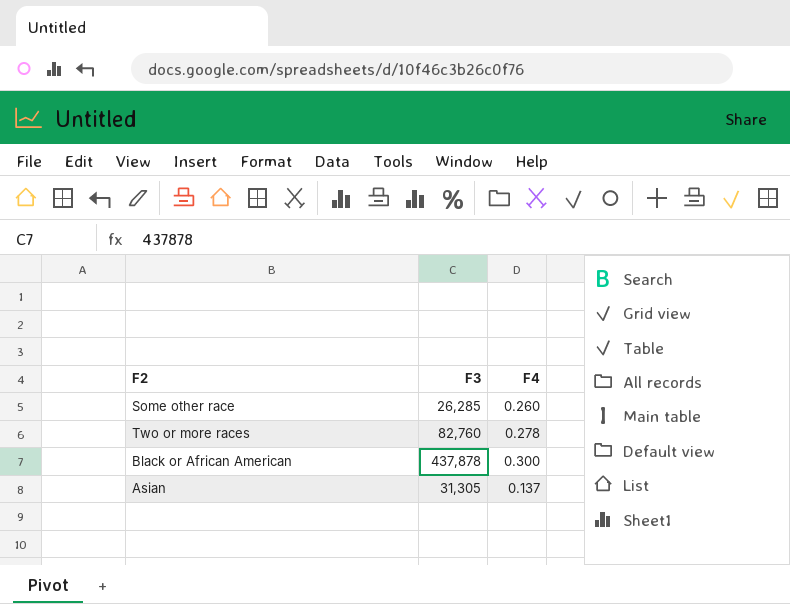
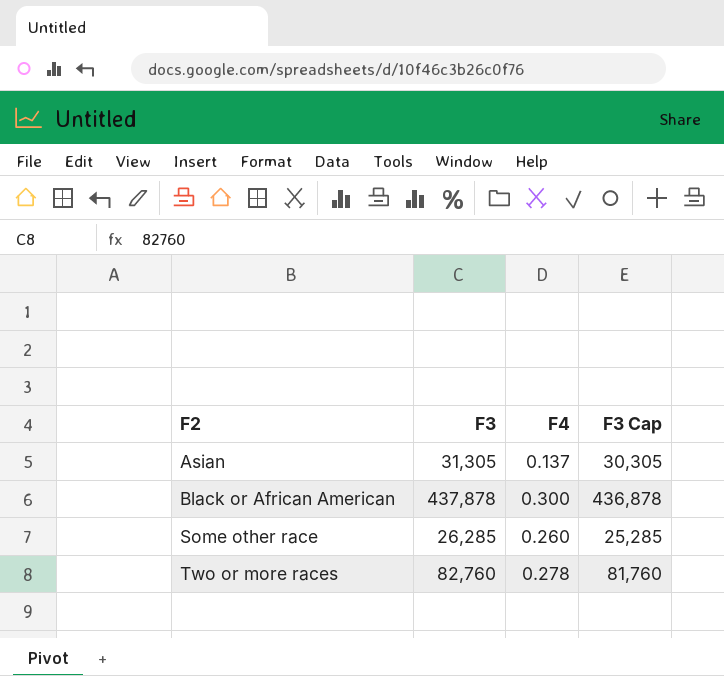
row order: none -> F2 ascending
column F3 Cap | formula: none -> [F3] - 1000

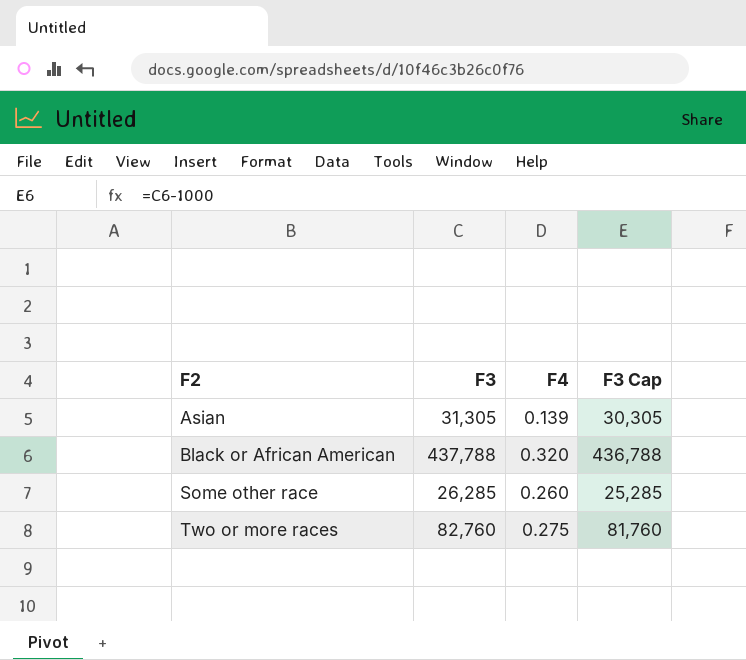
Asian | F4: 0.137 -> 0.139
Black or African American | F3: 437,878 -> 437,788
Black or African American | F4: 0.300 -> 0.320
Black or African American | F3 Cap: 436,878 -> 436,788
Two or more races | F4: 0.278 -> 0.275

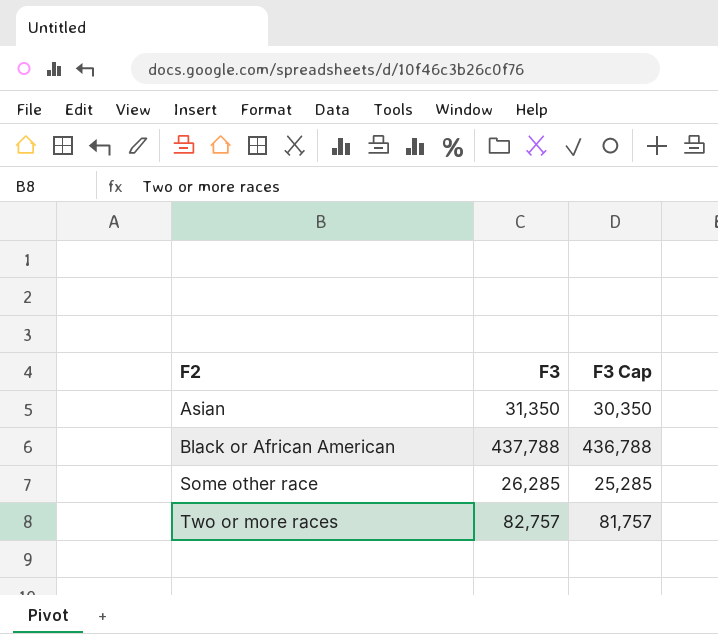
column F4 | position: 3 -> none
Asian | F3: 31,305 -> 31,350
Asian | F3 Cap: 30,305 -> 30,350
Two or more races | F3: 82,760 -> 82,757
Two or more races | F3 Cap: 81,760 -> 81,757

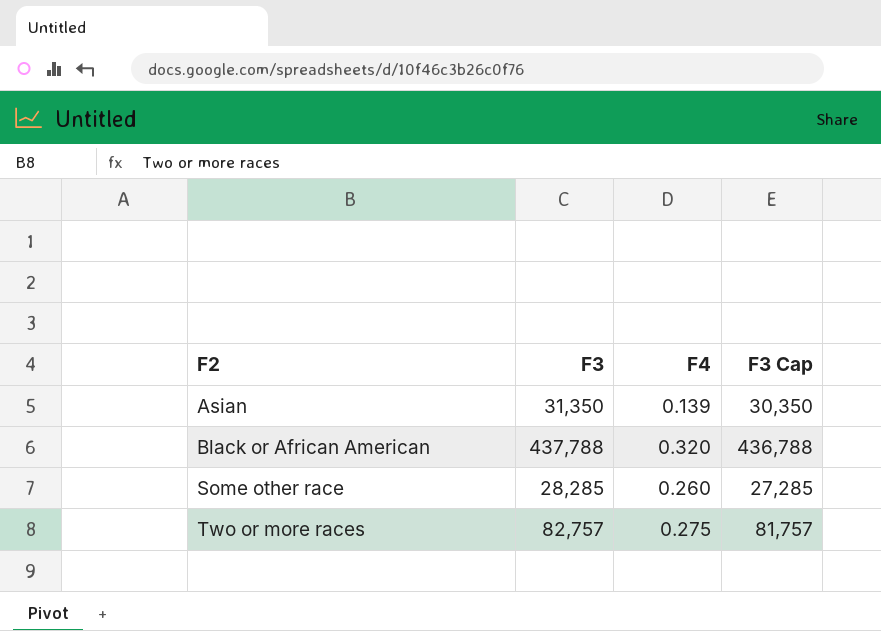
column F4 | position: none -> 3
Some other race | F3: 26,285 -> 28,285
Some other race | F3 Cap: 25,285 -> 27,285

